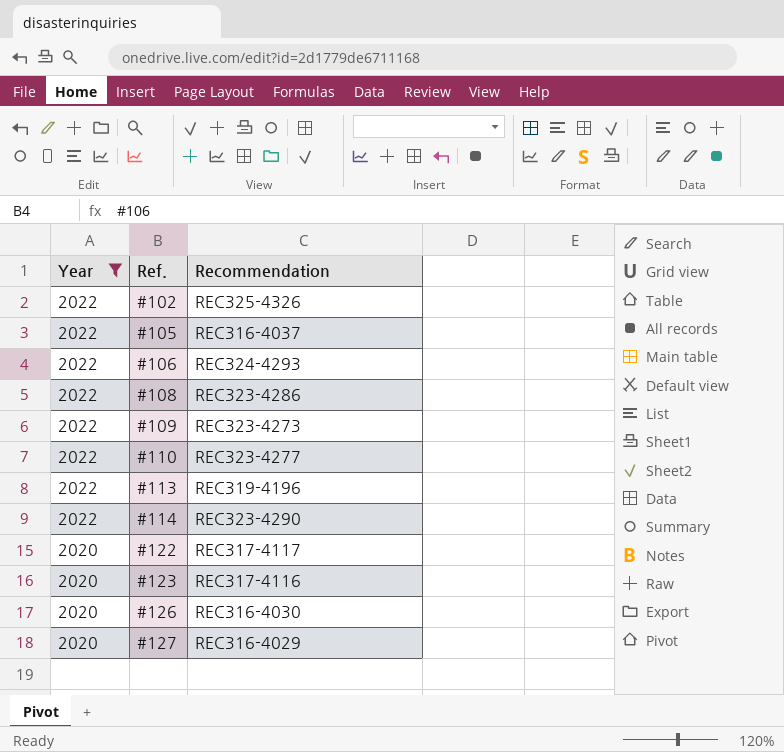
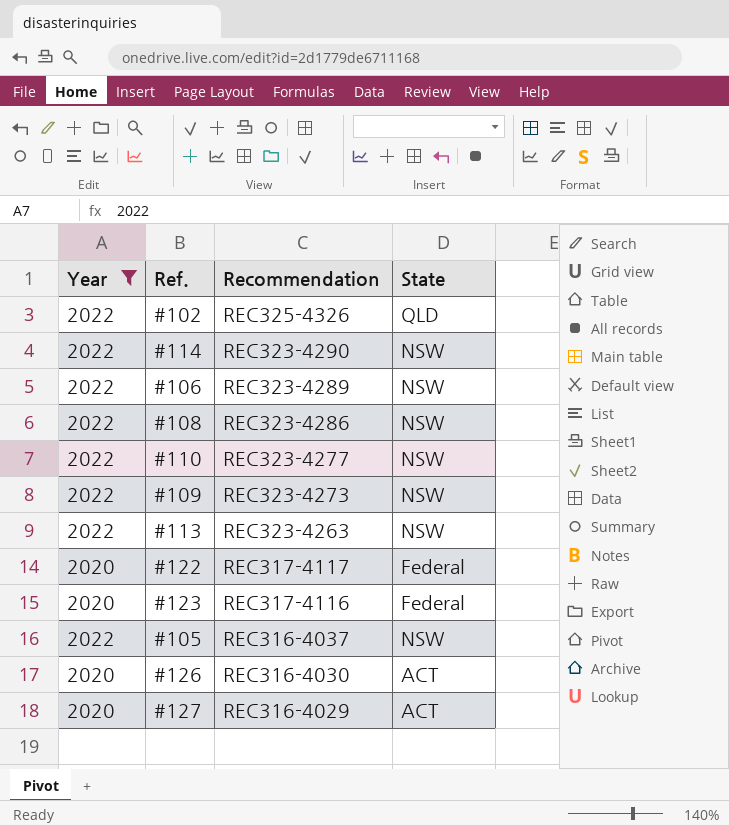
row order: Year descending -> Recommendation descending
column State | position: none -> 4
#106 | Recommendation: REC324-4293 -> REC323-4289
#113 | Recommendation: REC319-4196 -> REC323-4263

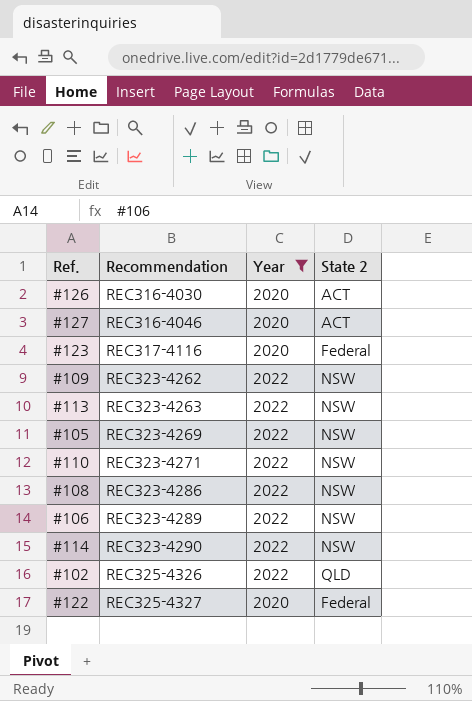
row order: Recommendation descending -> Recommendation ascending
column Year | position: 1 -> 3
column name: State -> State 2
#127 | Recommendation: REC316-4029 -> REC316-4046
#109 | Recommendation: REC323-4273 -> REC323-4262
#105 | Recommendation: REC316-4037 -> REC323-4269
#110 | Recommendation: REC323-4277 -> REC323-4271
#122 | Recommendation: REC317-4117 -> REC325-4327

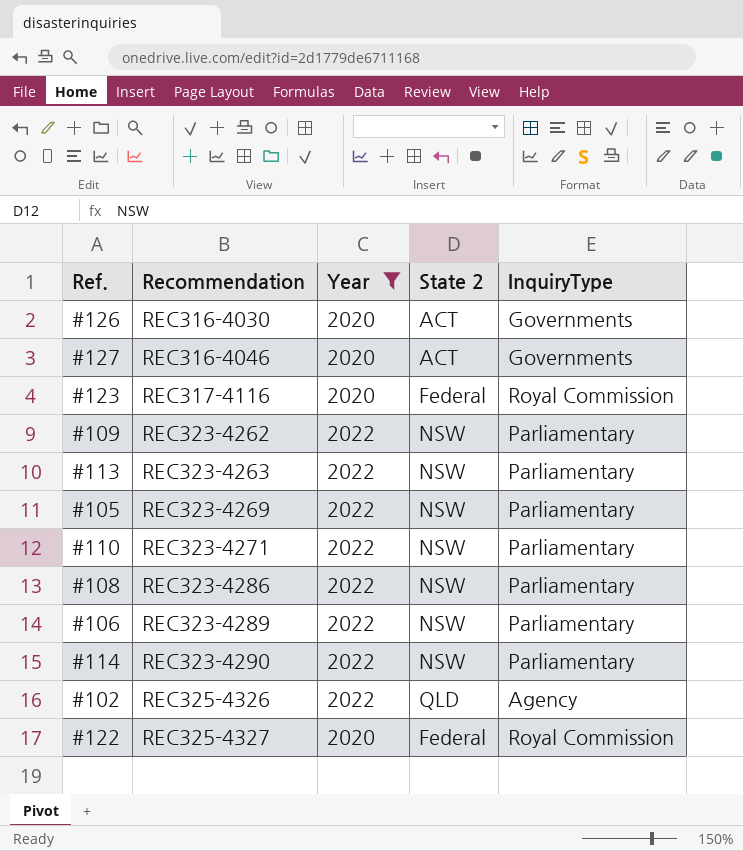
column InquiryType | position: none -> 5

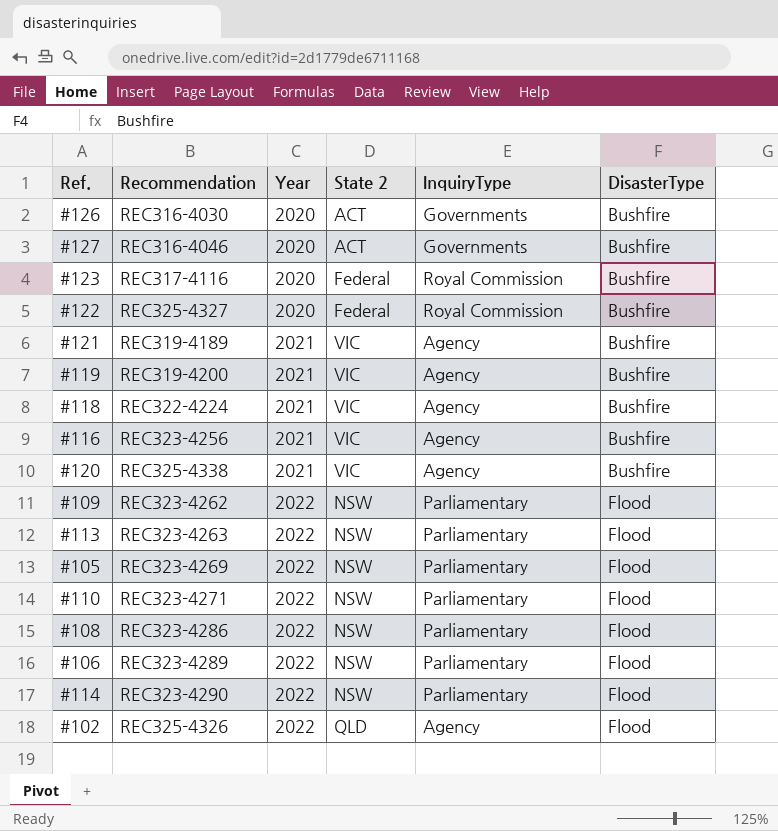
filter: Year != 2021 -> none
row order: Recommendation ascending -> Year ascending
column DisasterType | position: none -> 6

